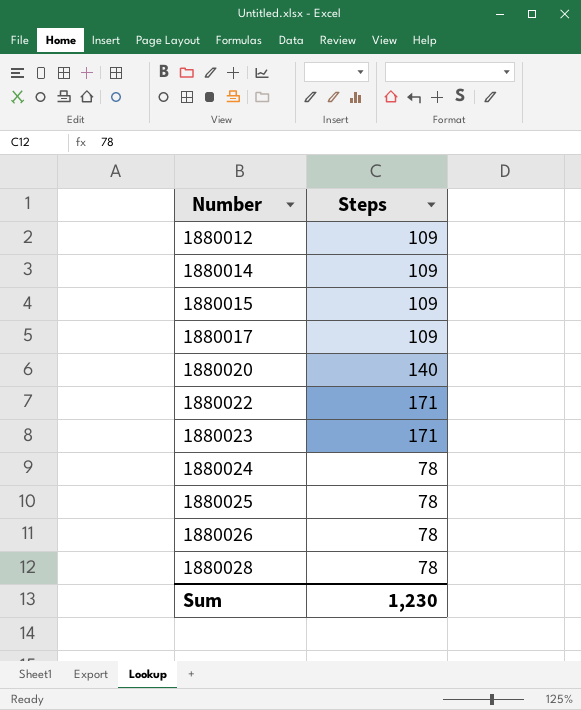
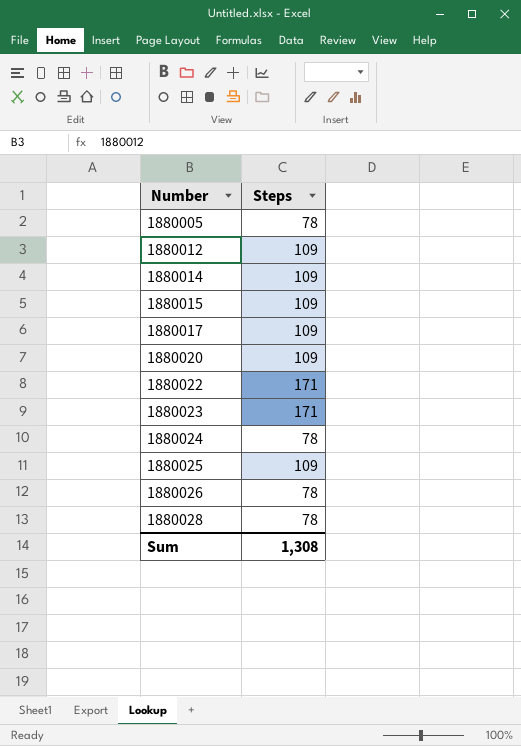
row 1880005: none -> 78
1880020 | Steps: 140 -> 109
1880025 | Steps: 78 -> 109
Sum | Steps: 1,230 -> 1,308

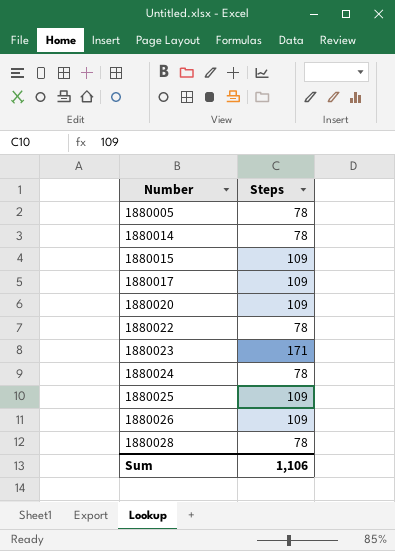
row 1880012: 109 -> none
1880014 | Steps: 109 -> 78
1880022 | Steps: 171 -> 78
1880026 | Steps: 78 -> 109
Sum | Steps: 1,308 -> 1,106

